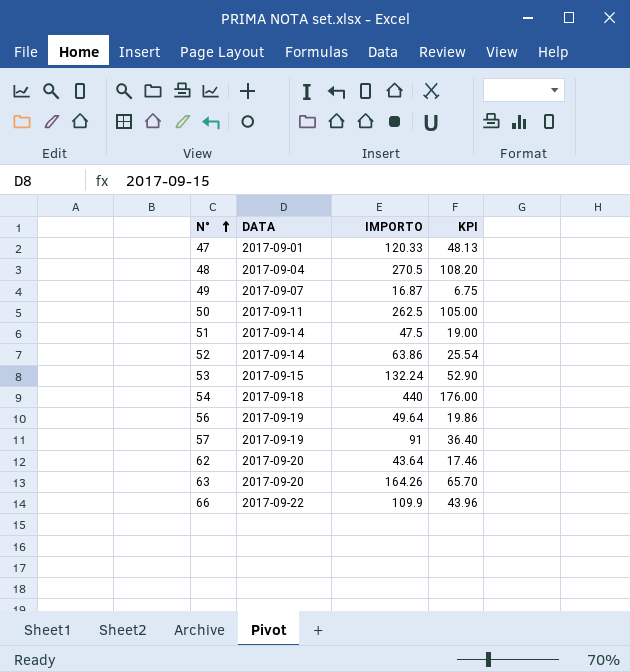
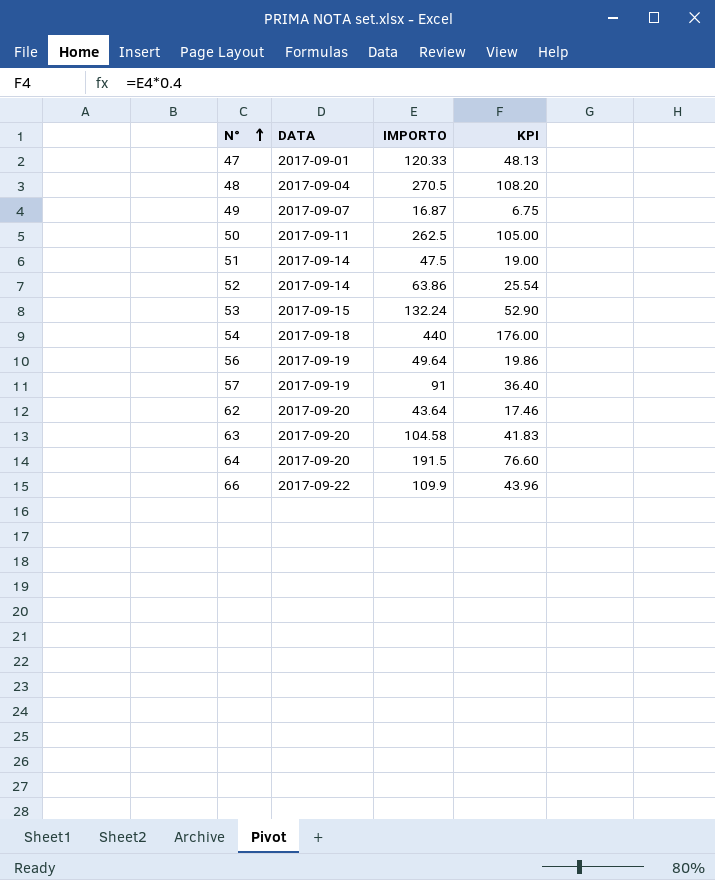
63 | IMPORTO: 164.26 -> 104.58
63 | KPI: 65.70 -> 41.83
row 64: none -> 2017-09-20 | 191.5 | 76.60

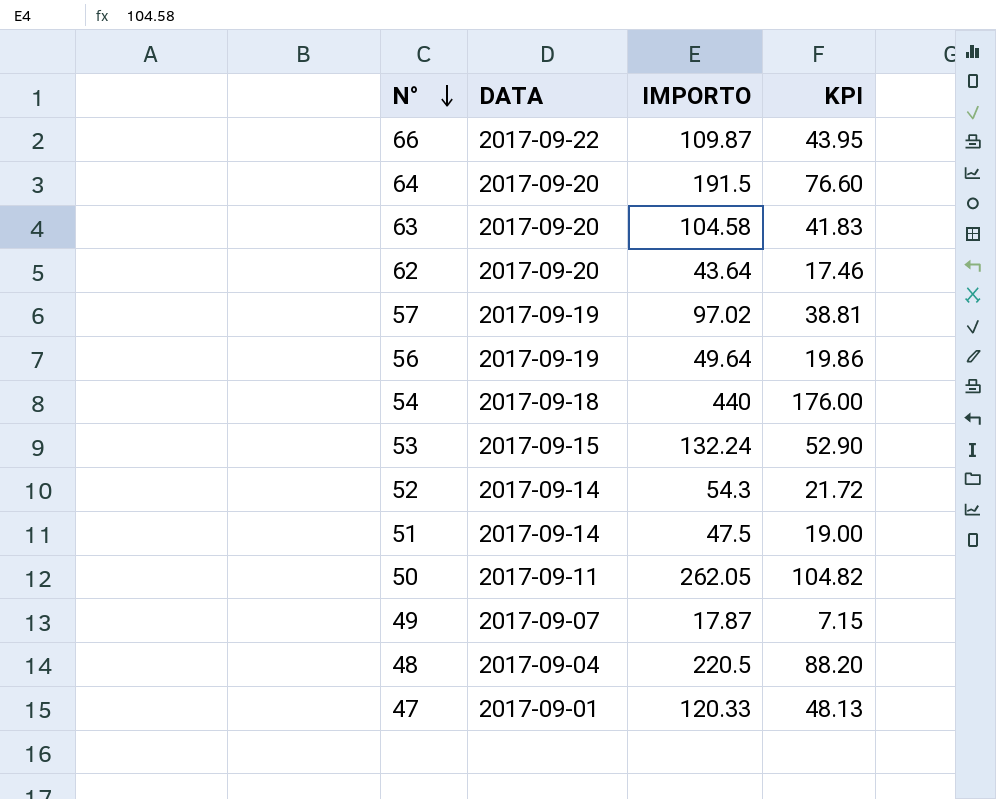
row order: N° ascending -> N° descending
66 | IMPORTO: 109.9 -> 109.87
66 | KPI: 43.96 -> 43.95
57 | IMPORTO: 91 -> 97.02
57 | KPI: 36.40 -> 38.81
52 | IMPORTO: 63.86 -> 54.3
52 | KPI: 25.54 -> 21.72
50 | IMPORTO: 262.5 -> 262.05
50 | KPI: 105.00 -> 104.82
49 | IMPORTO: 16.87 -> 17.87
49 | KPI: 6.75 -> 7.15
48 | IMPORTO: 270.5 -> 220.5
48 | KPI: 108.20 -> 88.20

